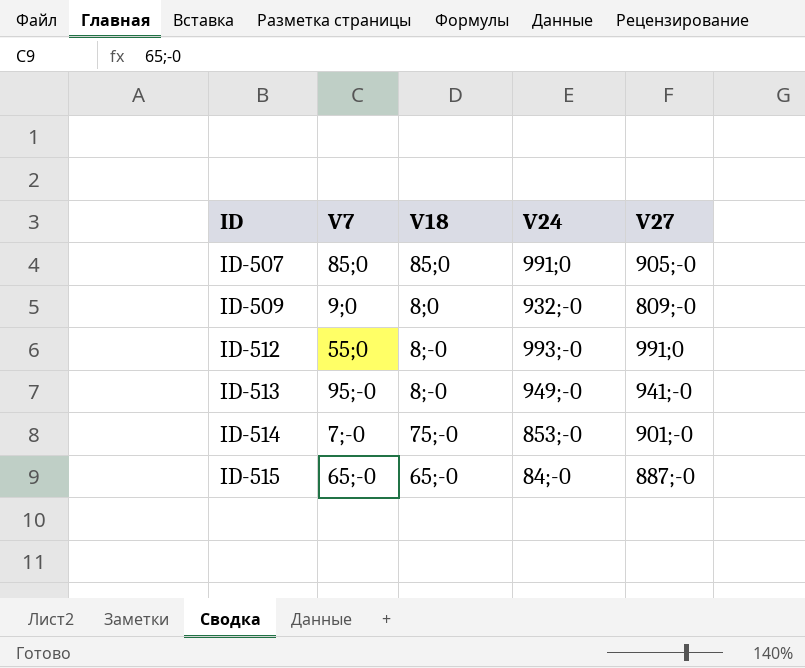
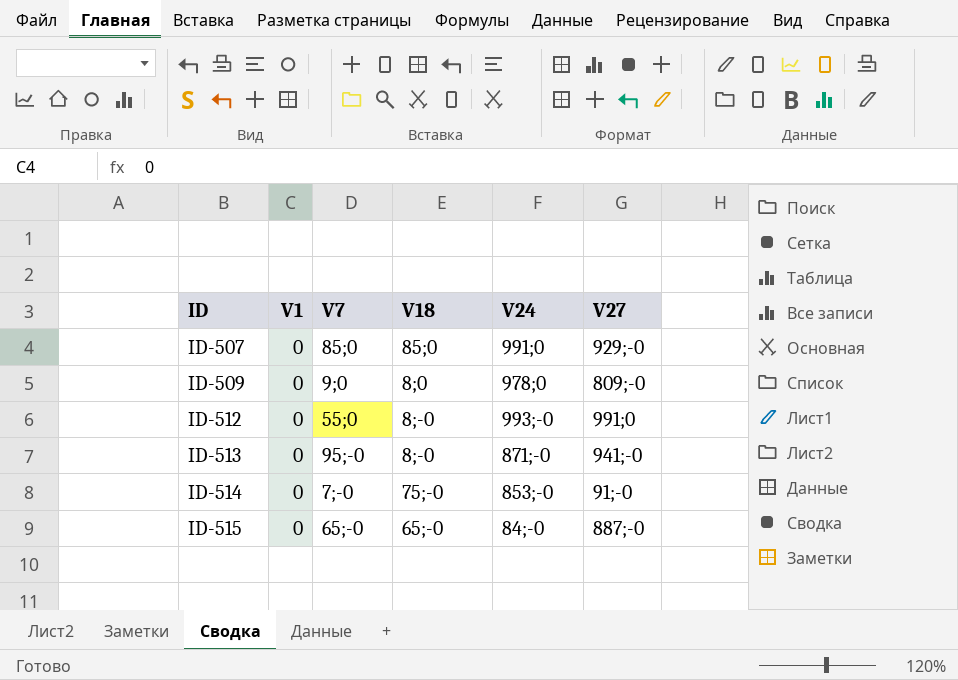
column V1 | position: none -> 2
ID-507 | V27: 905;-0 -> 929;-0
ID-509 | V24: 932;-0 -> 978;0
ID-513 | V24: 949;-0 -> 871;-0
ID-514 | V27: 901;-0 -> 91;-0

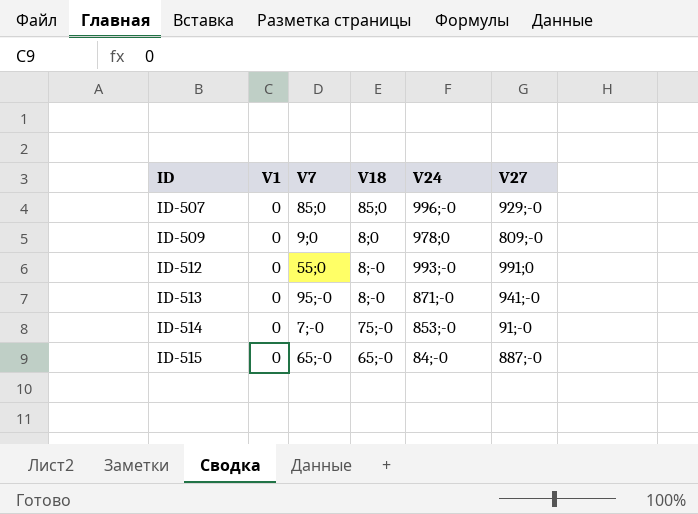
ID-507 | V24: 991;0 -> 996;-0

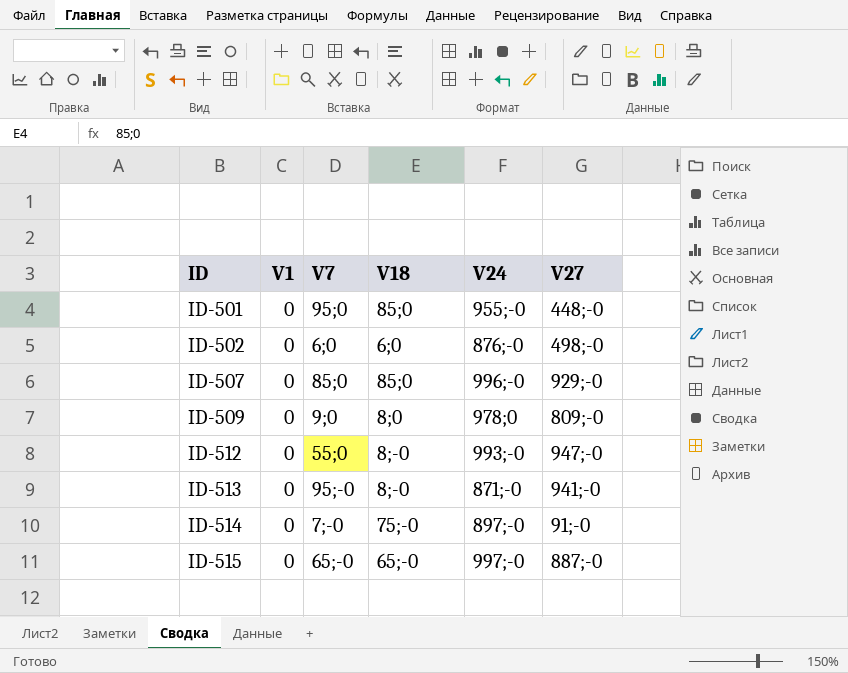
row ID-501: none -> 0 | 95;0 | 85;0 | 955;-0 | 448;-0
row ID-502: none -> 0 | 6;0 | 6;0 | 876;-0 | 498;-0
ID-512 | V27: 991;0 -> 947;-0
ID-514 | V24: 853;-0 -> 897;-0
ID-515 | V24: 84;-0 -> 997;-0

